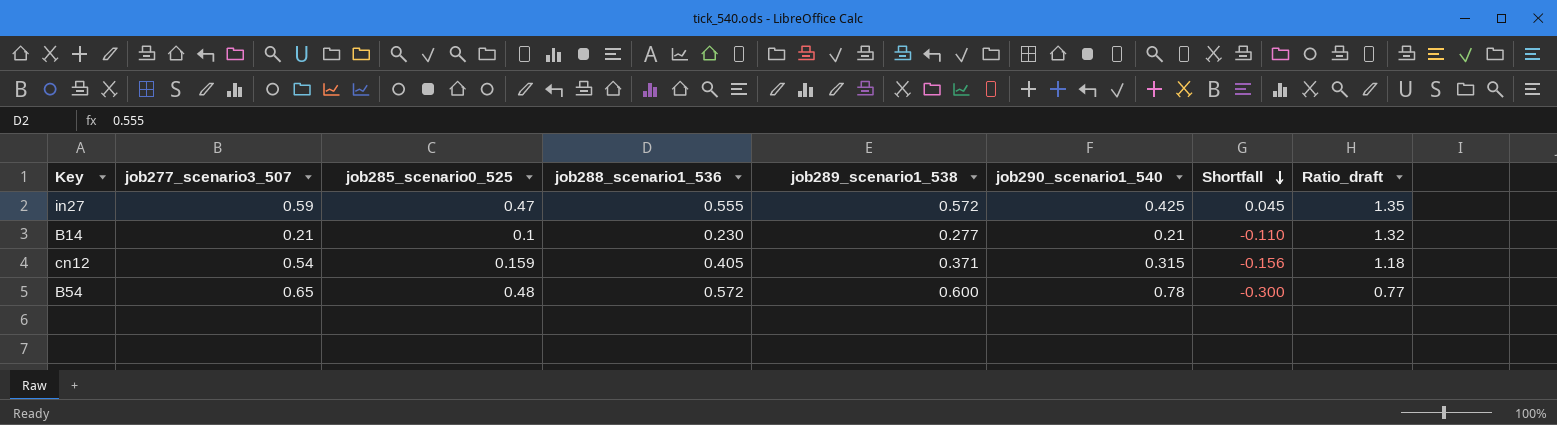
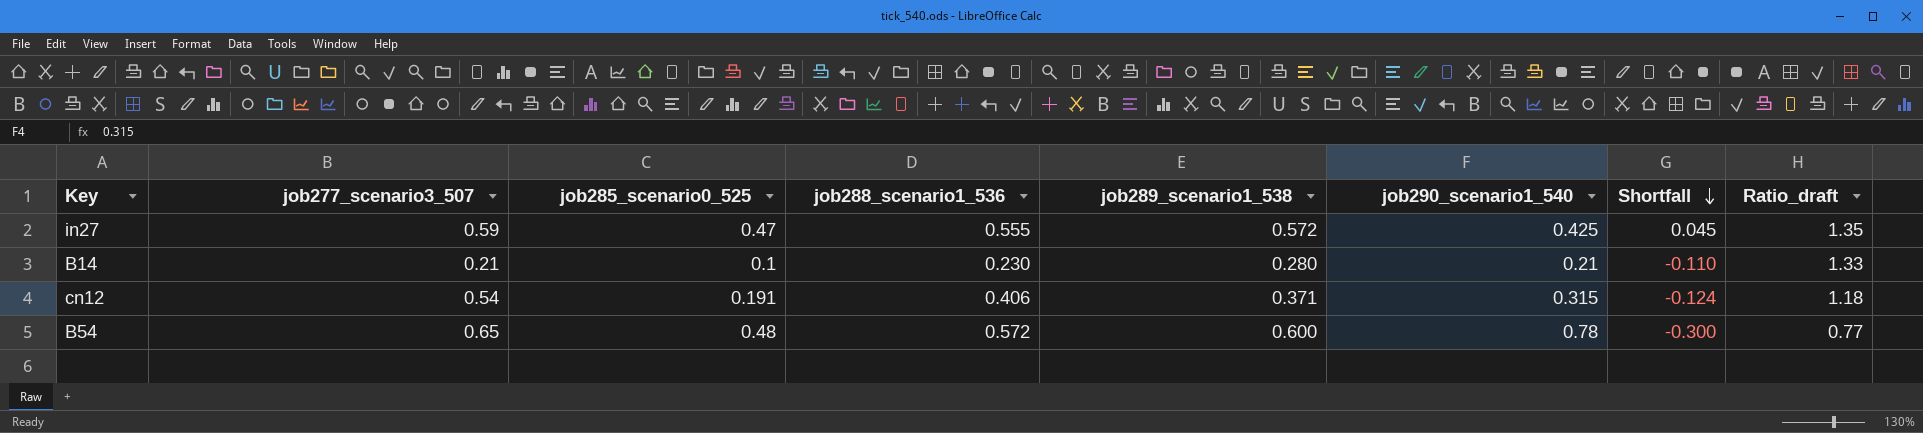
B14 | job289_scenario1_538: 0.277 -> 0.280
B14 | Ratio_draft: 1.32 -> 1.33
cn12 | job285_scenario0_525: 0.159 -> 0.191
cn12 | job288_scenario1_536: 0.405 -> 0.406
cn12 | Shortfall: -0.156 -> -0.124

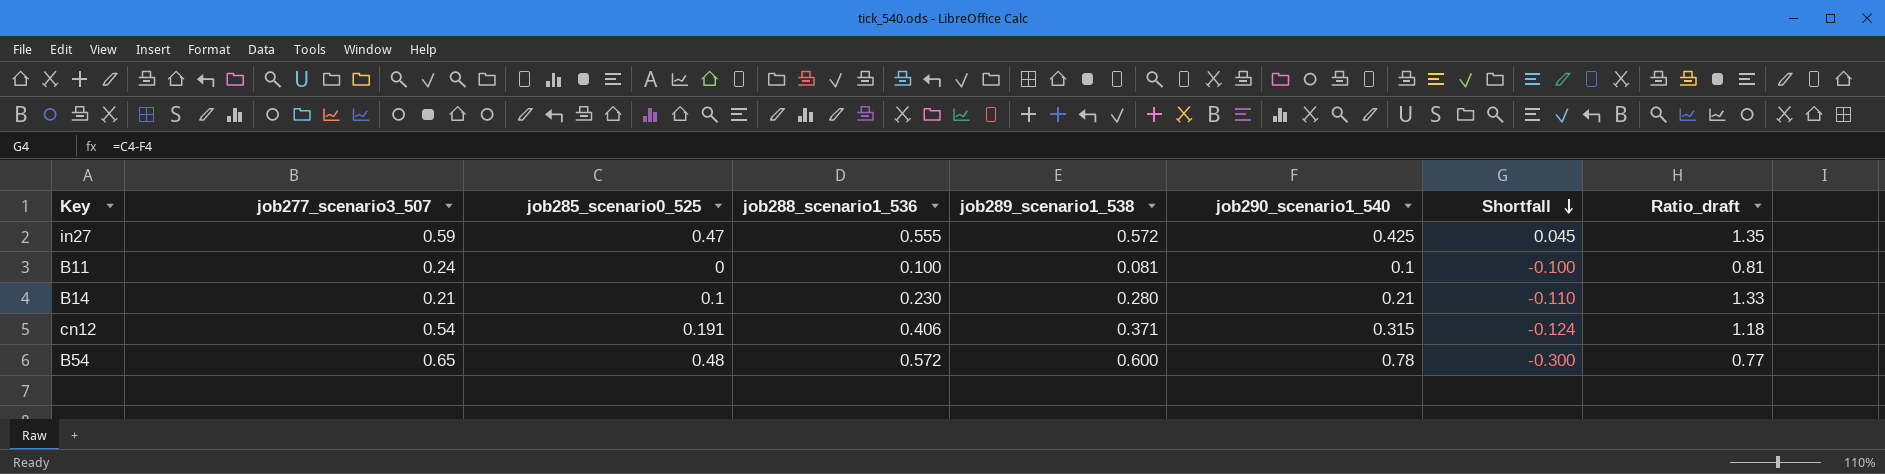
row B11: none -> 0.24 | 0 | 0.100 | 0.081 | 0.1 | -0.100 | 0.81

